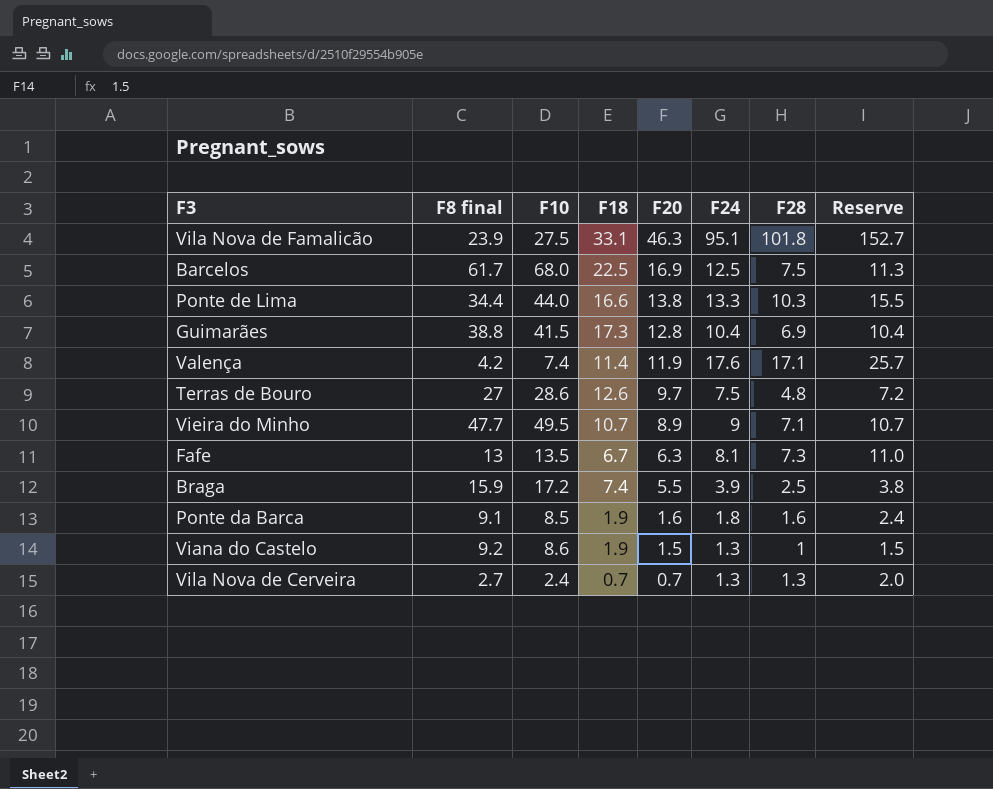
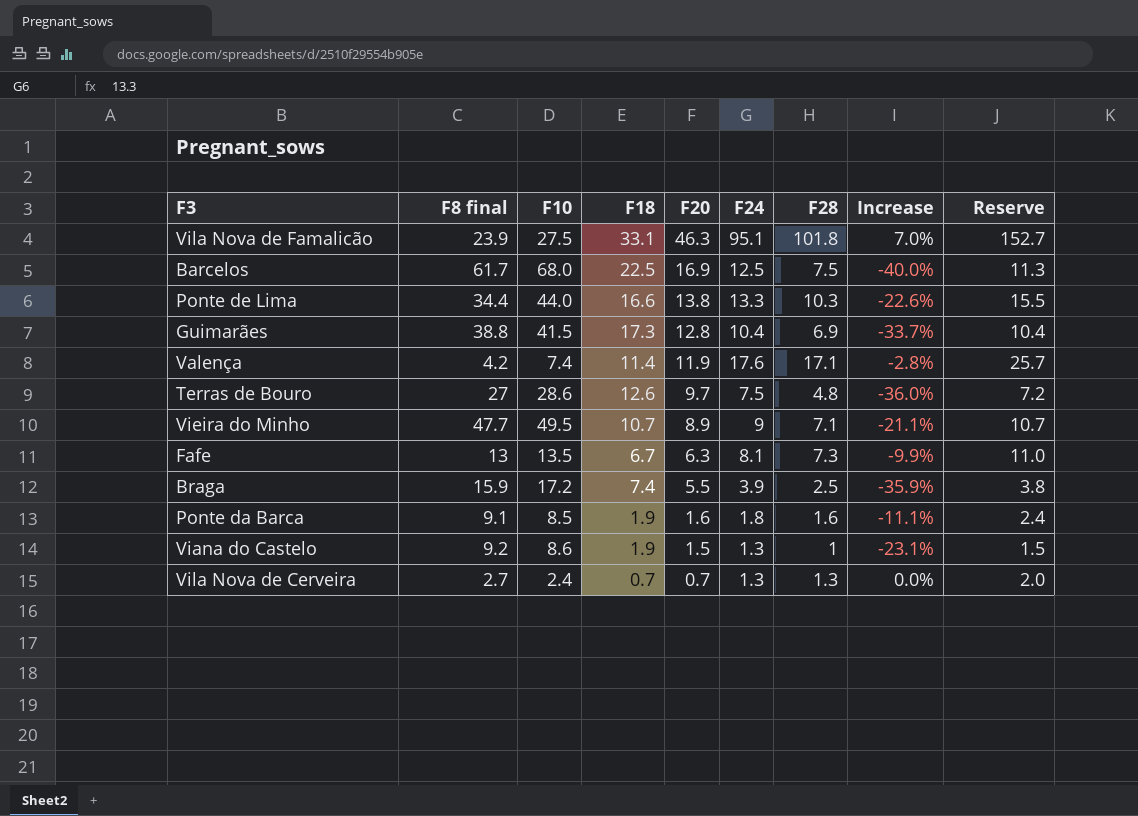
column Increase | formula: none -> ([F28] - [F24]) / [F24]

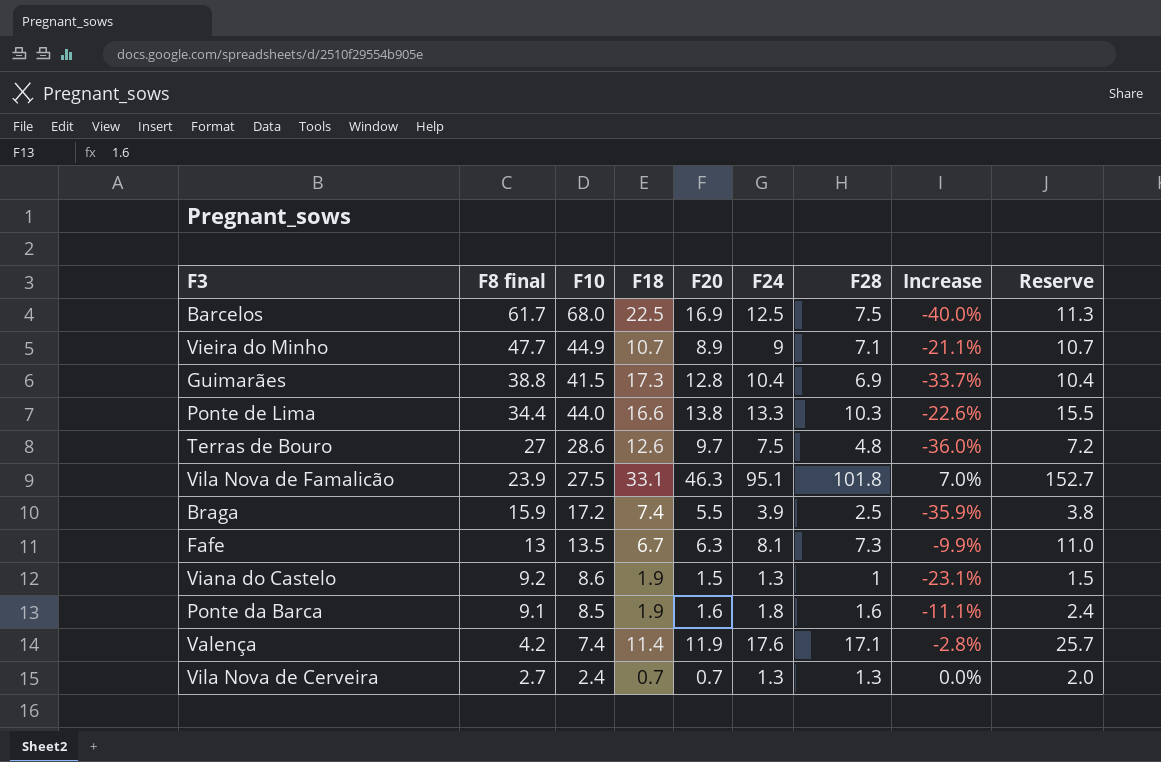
row order: F20 descending -> F8 final descending
Vieira do Minho | F10: 49.5 -> 44.9

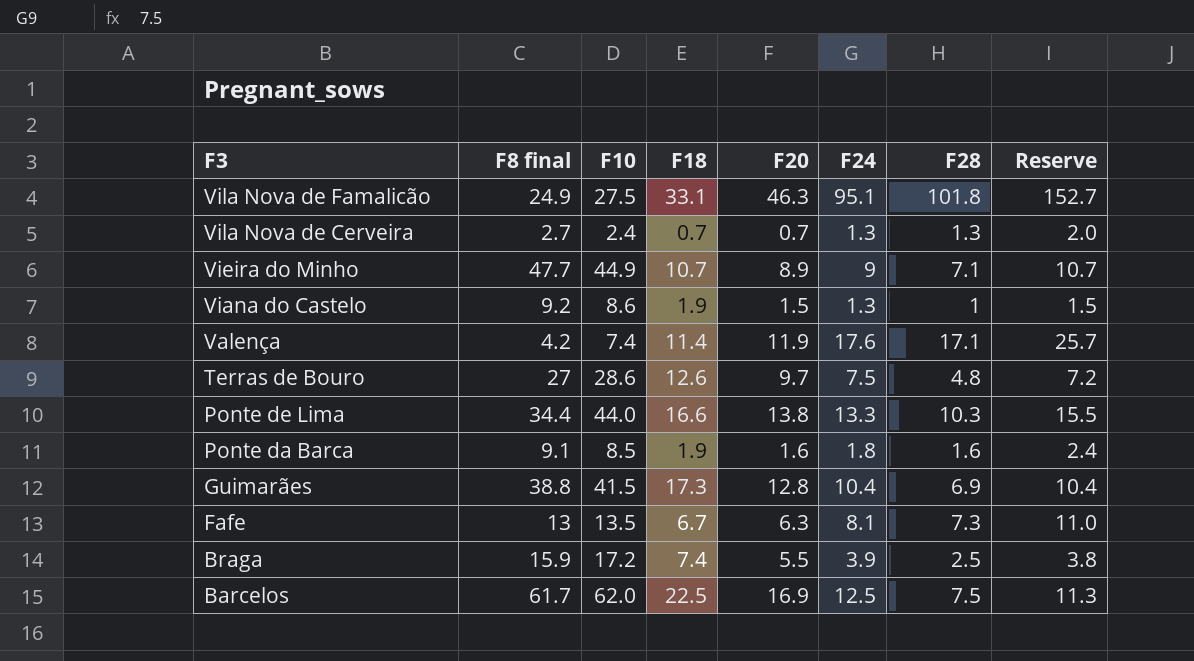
row order: F8 final descending -> F3 descending
column Increase | formula: ([F28] - [F24]) / [F24] -> none
Vila Nova de Famalicão | F8 final: 23.9 -> 24.9
Barcelos | F10: 68.0 -> 62.0

